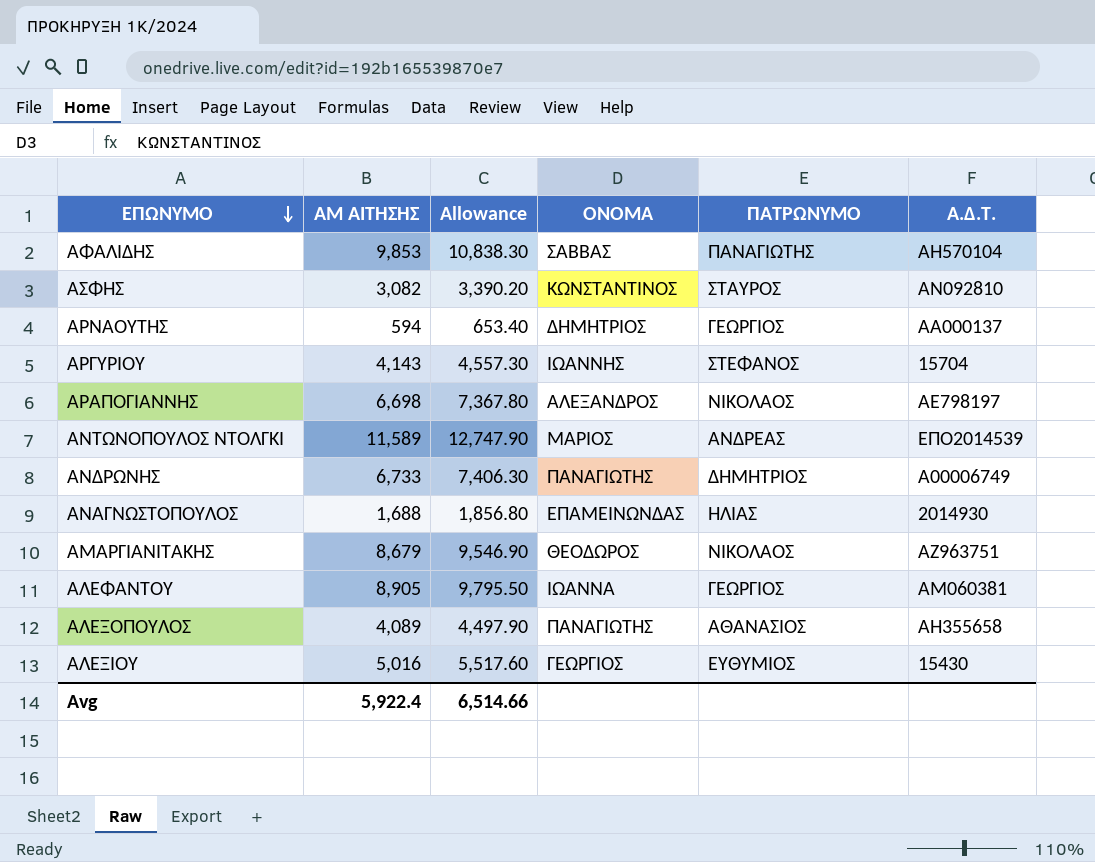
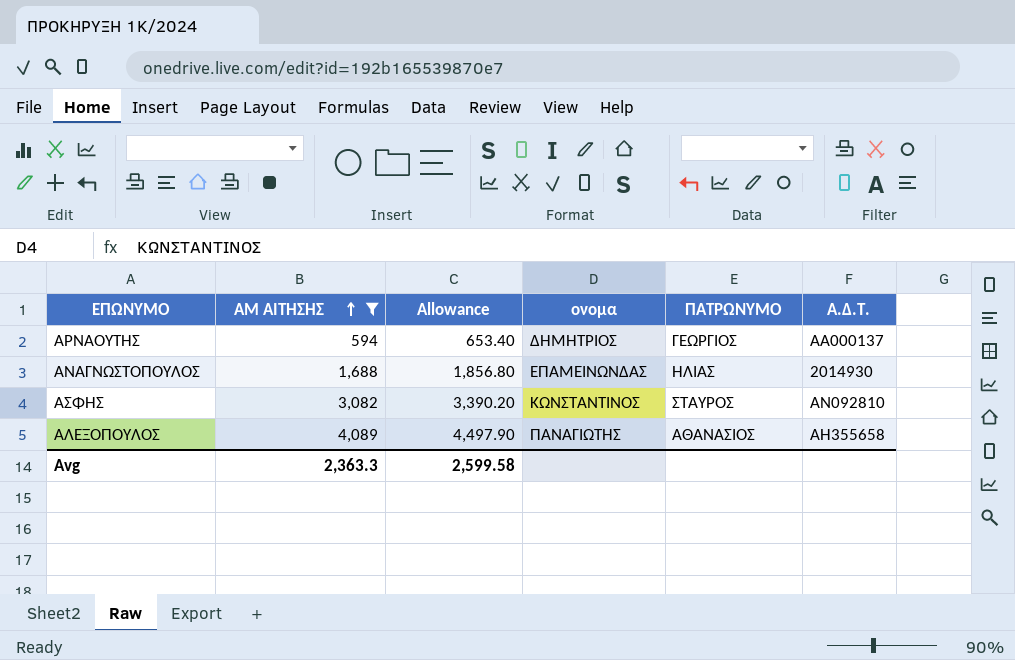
filter: none -> ΑΜ ΑΙΤΗΣΗΣ <= 4,089
row order: ΕΠΩΝΥΜΟ descending -> ΑΜ ΑΙΤΗΣΗΣ ascending
column name: ΟΝΟΜΑ -> ονομα
Avg | ΑΜ ΑΙΤΗΣΗΣ: 5,922.4 -> 2,363.3
Avg | Allowance: 6,514.66 -> 2,599.58

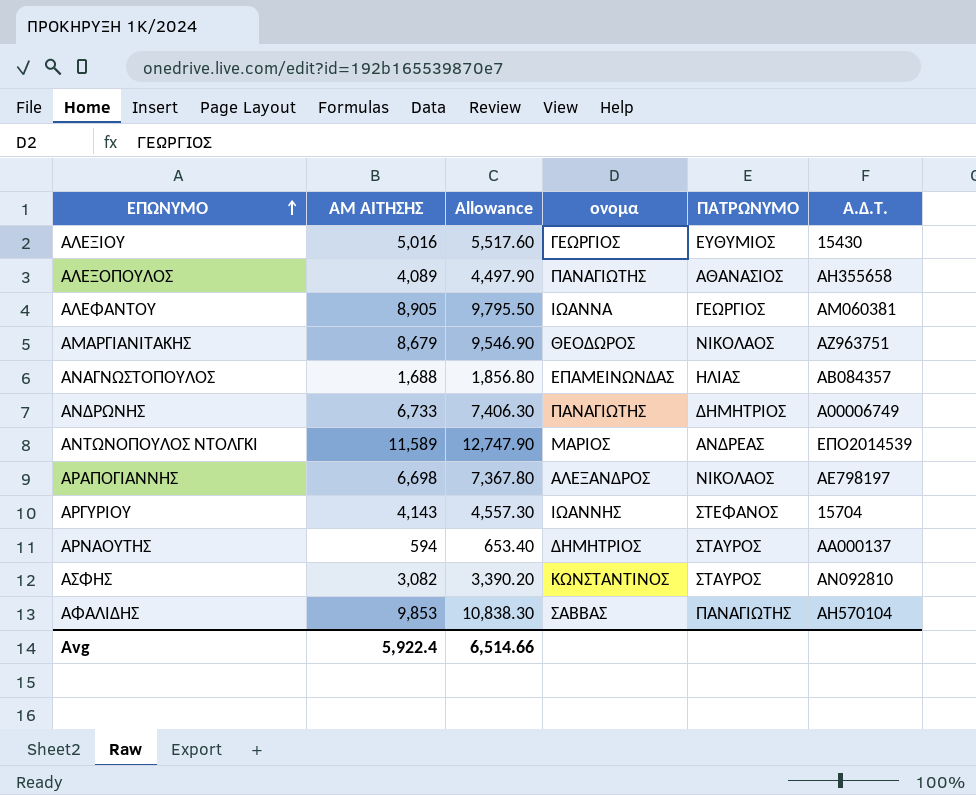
filter: ΑΜ ΑΙΤΗΣΗΣ <= 4,089 -> none
row order: ΑΜ ΑΙΤΗΣΗΣ ascending -> ΕΠΩΝΥΜΟ ascending
ΑΝΑΓΝΩΣΤΟΠΟΥΛΟΣ | Α.Δ.Τ.: 2014930 -> ΑΒ084357
ΑΡΝΑΟΥΤΗΣ | ΠΑΤΡΩΝΥΜΟ: ΓΕΩΡΓΙΟΣ -> ΣΤΑΥΡΟΣ
Avg | ΑΜ ΑΙΤΗΣΗΣ: 2,363.3 -> 5,922.4
Avg | Allowance: 2,599.58 -> 6,514.66

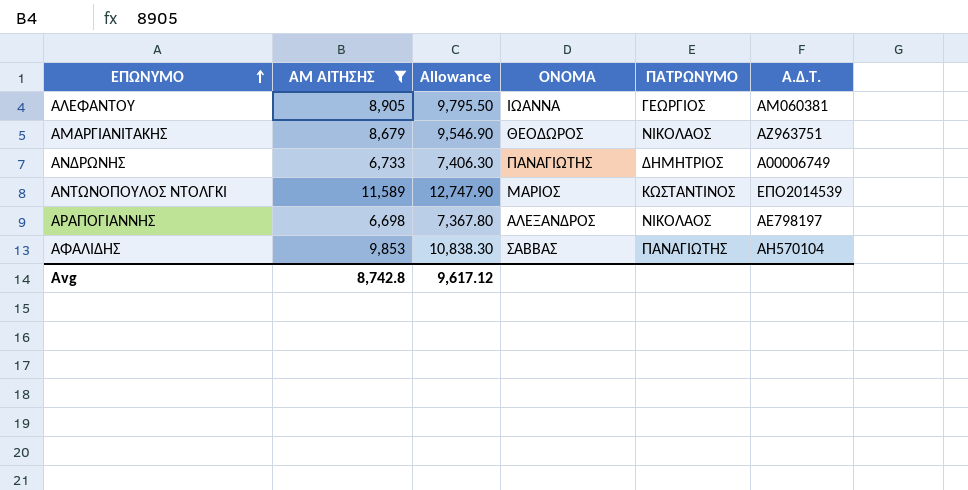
filter: none -> ΑΜ ΑΙΤΗΣΗΣ >= 6,698
column name: ονομα -> ΟΝΟΜΑ
ΑΝΤΩΝΟΠΟΥΛΟΣ ΝΤΟΛΓΚΙ | ΠΑΤΡΩΝΥΜΟ: ΑΝΔΡΕΑΣ -> ΚΩΣΤΑΝΤΙΝΟΣ
Avg | ΑΜ ΑΙΤΗΣΗΣ: 5,922.4 -> 8,742.8
Avg | Allowance: 6,514.66 -> 9,617.12

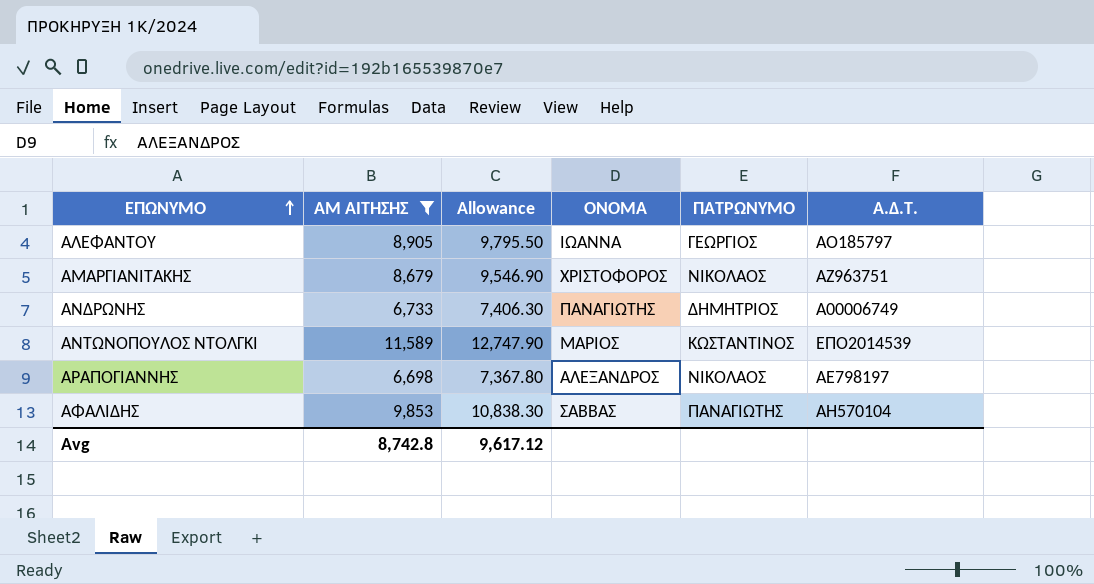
ΑΛΕΦΑΝΤΟΥ | Α.Δ.Τ.: ΑΜ060381 -> ΑΟ185797
ΑΜΑΡΓΙΑΝΙΤΑΚΗΣ | ΟΝΟΜΑ: ΘΕΟΔΩΡΟΣ -> ΧΡΙΣΤΟΦΟΡΟΣ

